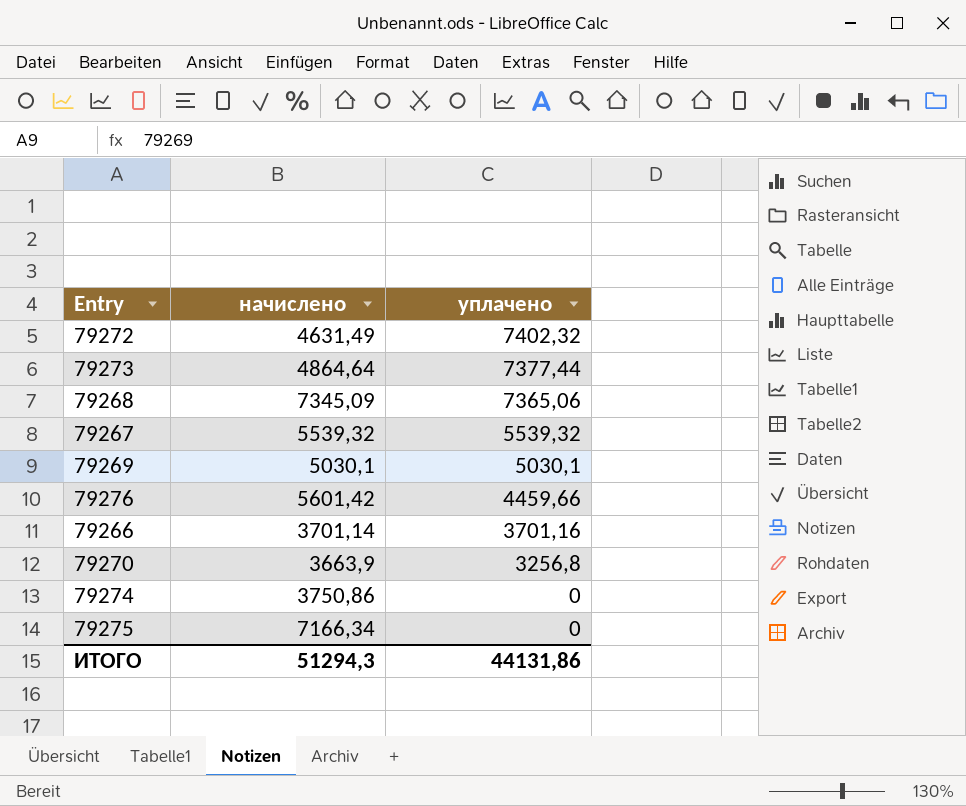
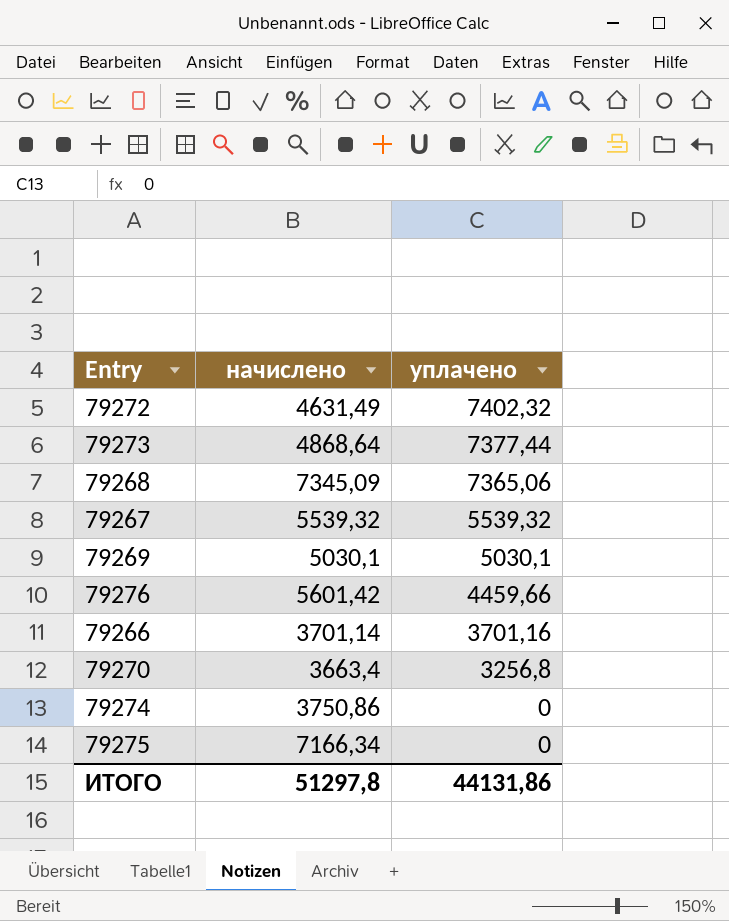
79273 | начислено: 4864,64 -> 4868,64
79270 | начислено: 3663,9 -> 3663,4
ИТОГО | начислено: 51294,3 -> 51297,8

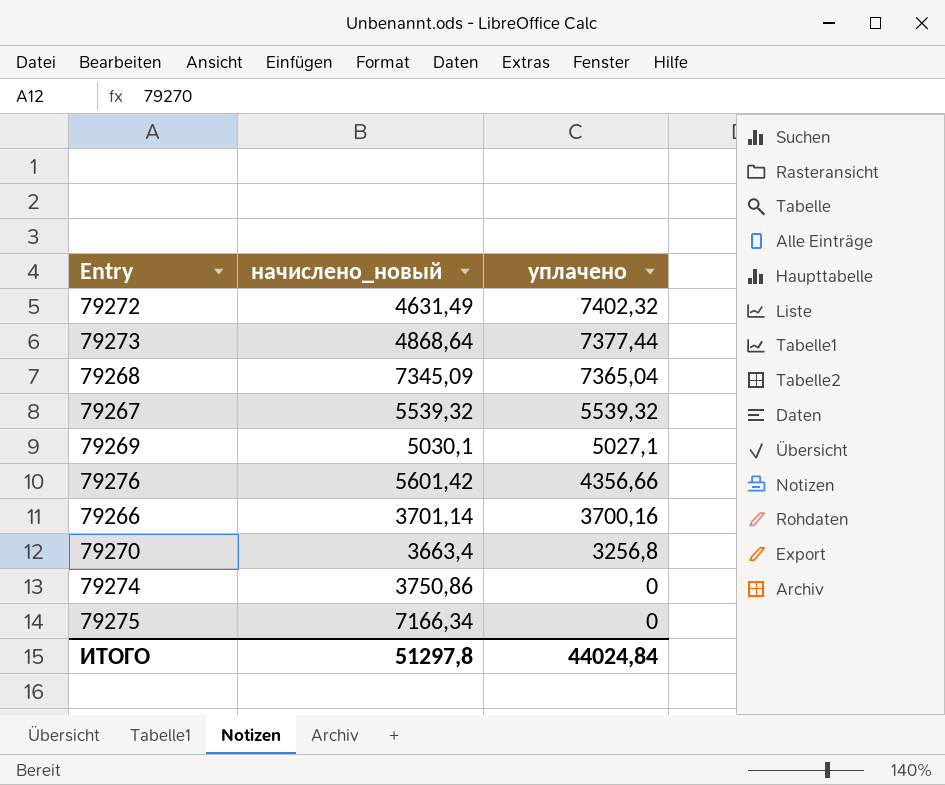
column name: начислено -> начислено_новый
79268 | уплачено: 7365,06 -> 7365,04
79269 | уплачено: 5030,1 -> 5027,1
79276 | уплачено: 4459,66 -> 4356,66
79266 | уплачено: 3701,16 -> 3700,16
ИТОГО | уплачено: 44131,86 -> 44024,84

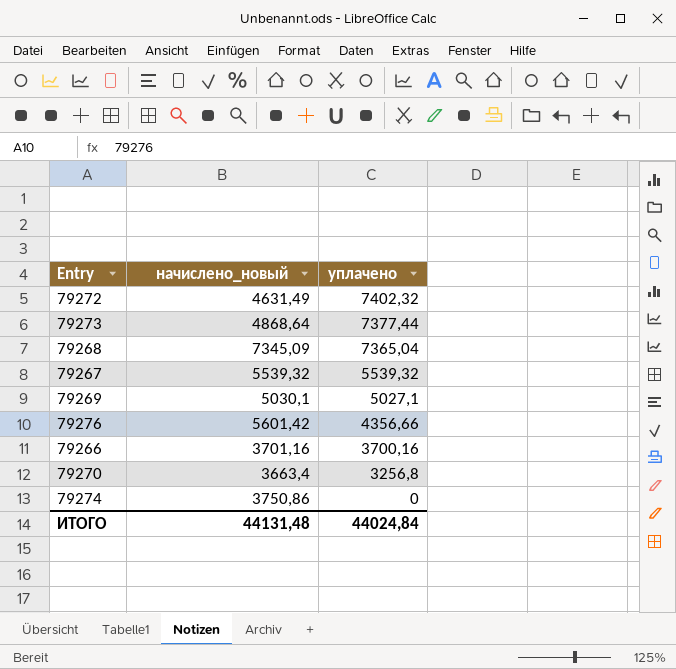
row 79275: 7166,34 | 0 -> none
79266 | начислено_новый: 3701,14 -> 3701,16
ИТОГО | начислено_новый: 51297,8 -> 44131,48

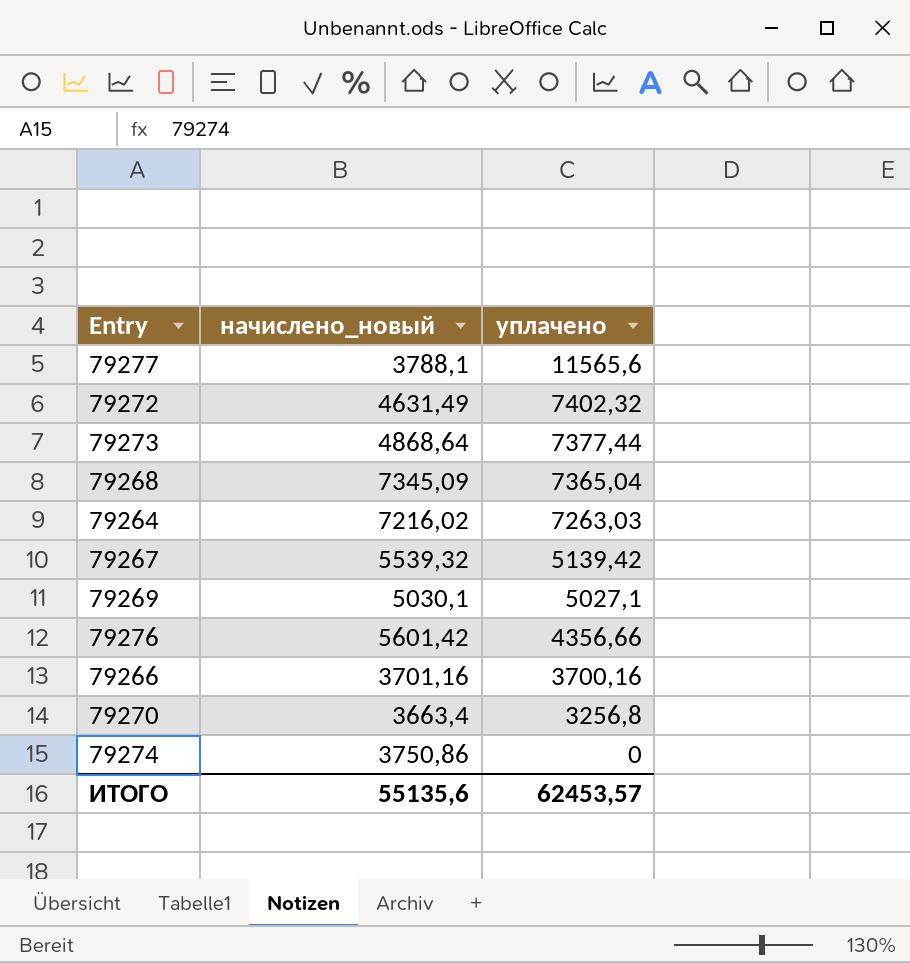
row 79277: none -> 3788,1 | 11565,6
row 79264: none -> 7216,02 | 7263,03
79267 | уплачено: 5539,32 -> 5139,42
ИТОГО | начислено_новый: 44131,48 -> 55135,6
ИТОГО | уплачено: 44024,84 -> 62453,57

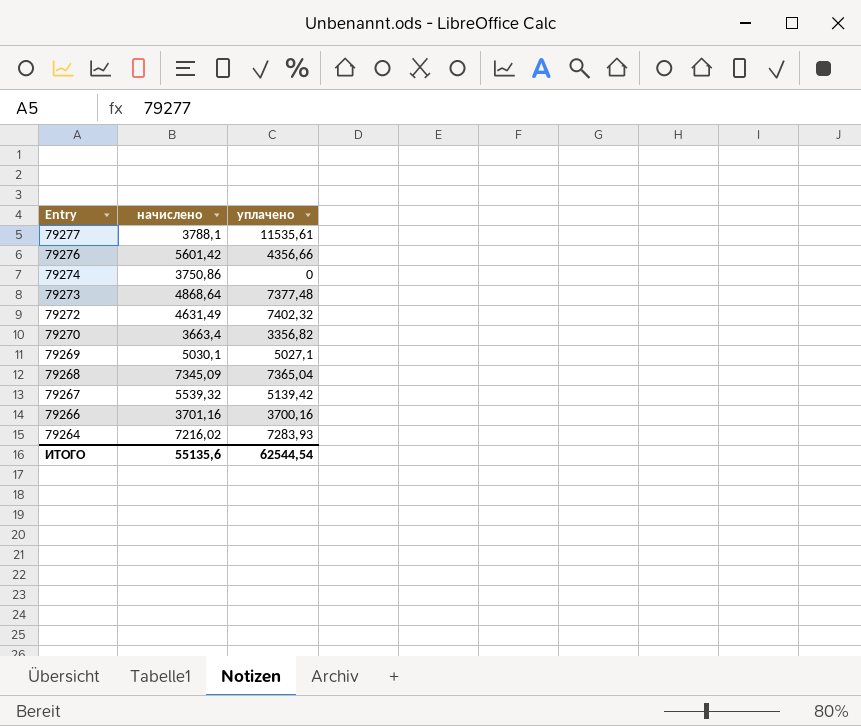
row order: уплачено descending -> Entry descending
column name: начислено_новый -> начислено
79277 | уплачено: 11565,6 -> 11535,61
79273 | уплачено: 7377,44 -> 7377,48
79270 | уплачено: 3256,8 -> 3356,82
79264 | уплачено: 7263,03 -> 7283,93
ИТОГО | уплачено: 62453,57 -> 62544,54

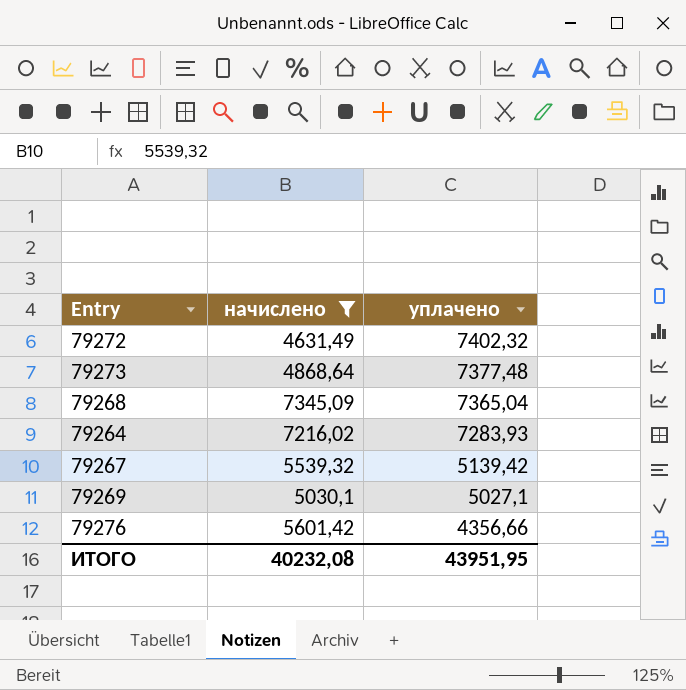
filter: none -> начислено >= 4631,49
row order: Entry descending -> уплачено descending
ИТОГО | начислено: 55135,6 -> 40232,08
ИТОГО | уплачено: 62544,54 -> 43951,95

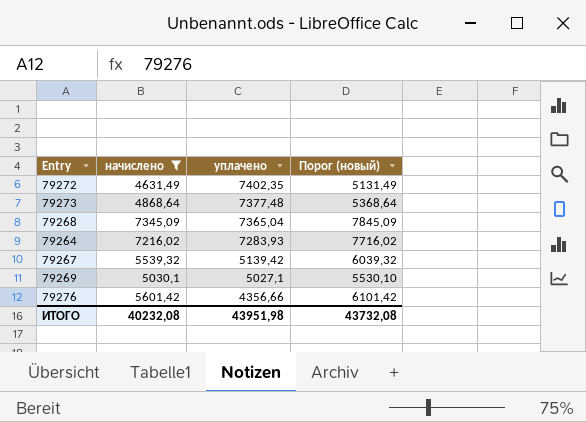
column Порог (новый) | formula: none -> [начислено] + 500
79272 | уплачено: 7402,32 -> 7402,35
ИТОГО | уплачено: 43951,95 -> 43951,98

